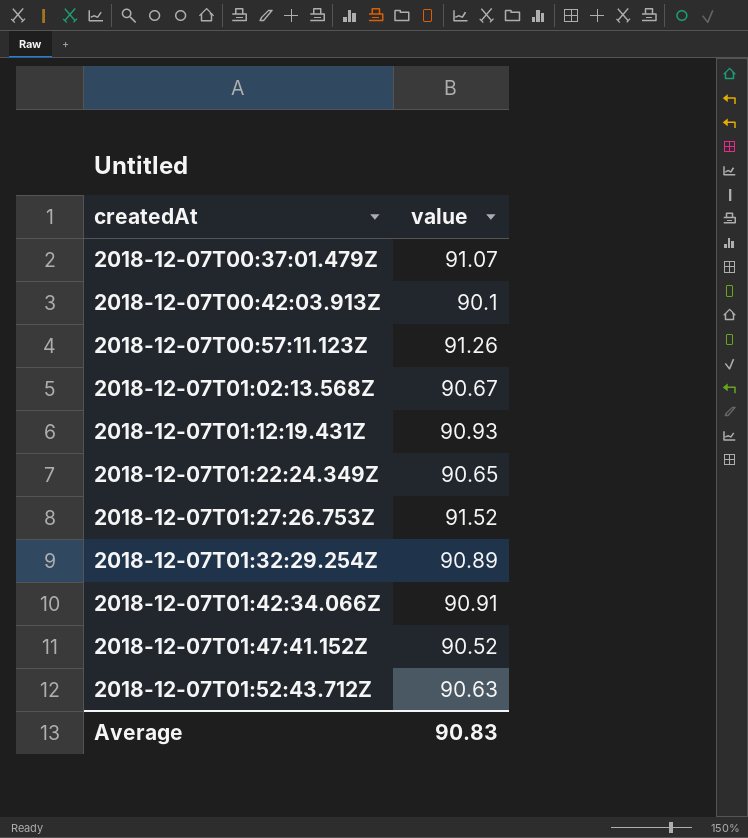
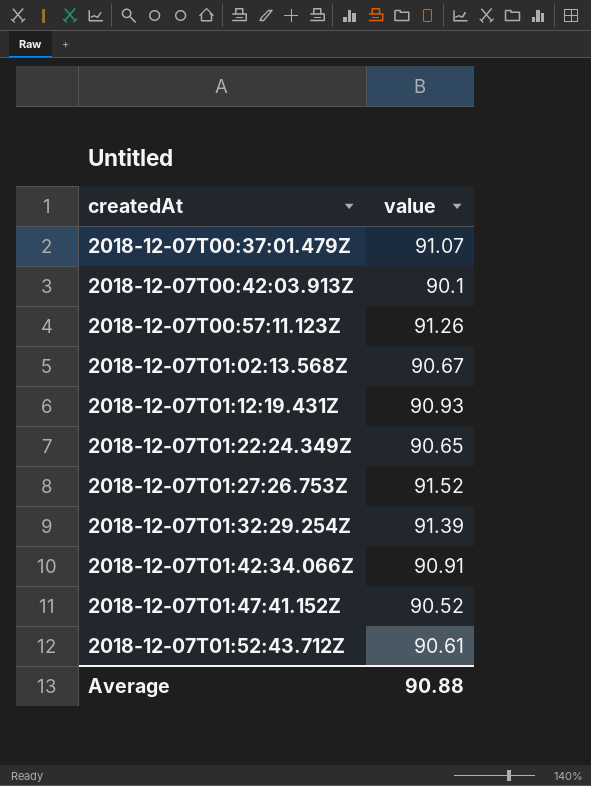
2018-12-07T01:32:29.254Z | value: 90.89 -> 91.39
2018-12-07T01:52:43.712Z | value: 90.63 -> 90.61
Average | value: 90.83 -> 90.88

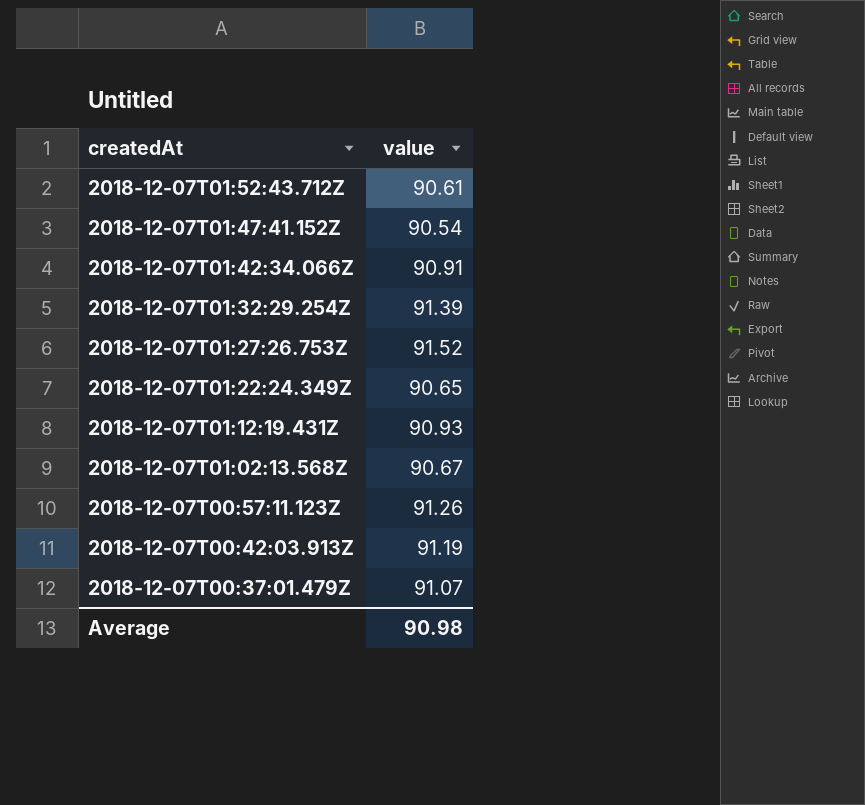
row order: createdAt ascending -> createdAt descending
2018-12-07T01:47:41.152Z | value: 90.52 -> 90.54
2018-12-07T00:42:03.913Z | value: 90.1 -> 91.19
Average | value: 90.88 -> 90.98

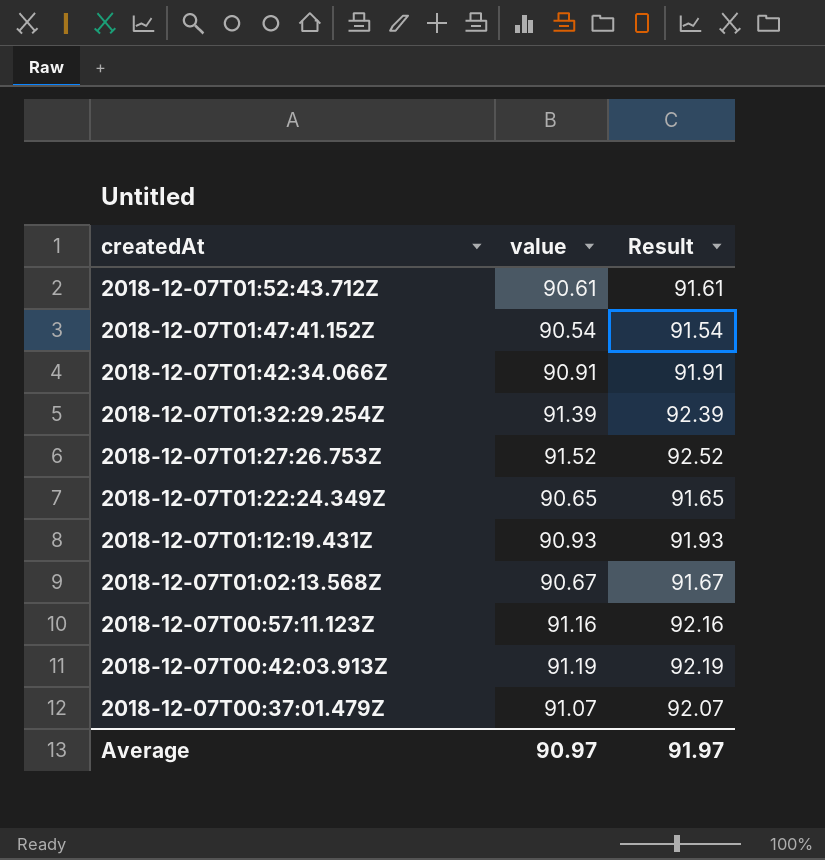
column Result | formula: none -> [value] + 1
2018-12-07T00:57:11.123Z | value: 91.26 -> 91.16
Average | value: 90.98 -> 90.97

